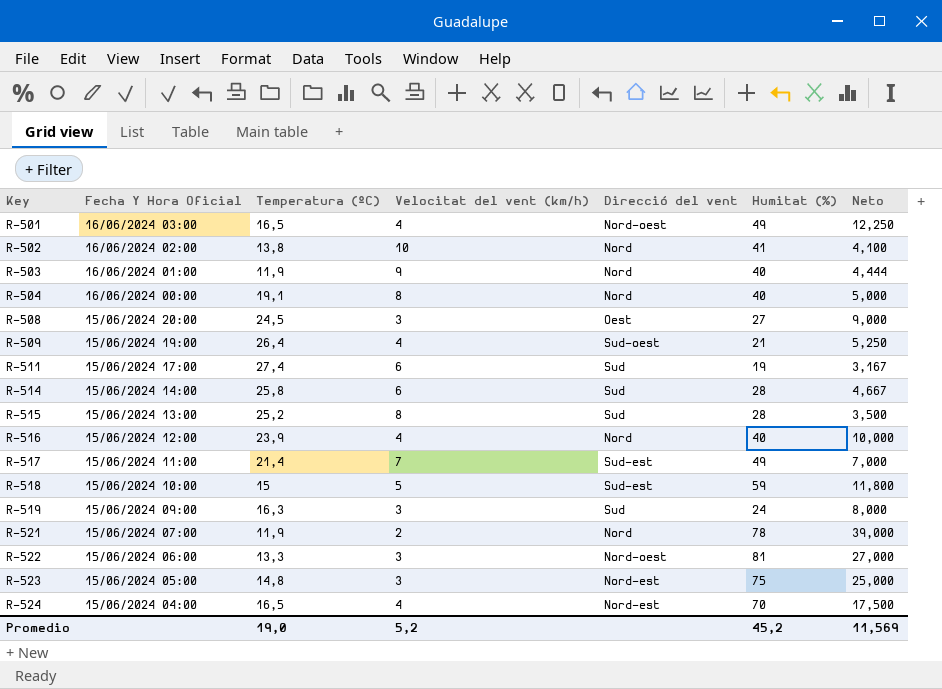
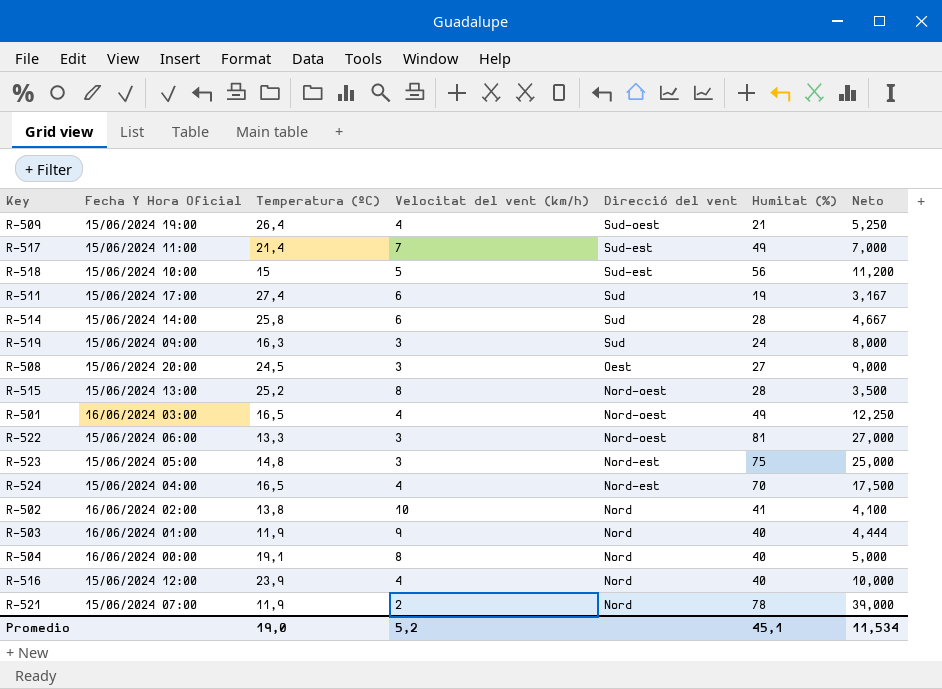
row order: Key ascending -> Direcció del vent descending
R-518 | Humitat (%): 59 -> 56
R-518 | Neto: 11,800 -> 11,200
R-515 | Direcció del vent: Sud -> Nord-oest
Promedio | Humitat (%): 45,2 -> 45,1
Promedio | Neto: 11,569 -> 11,534

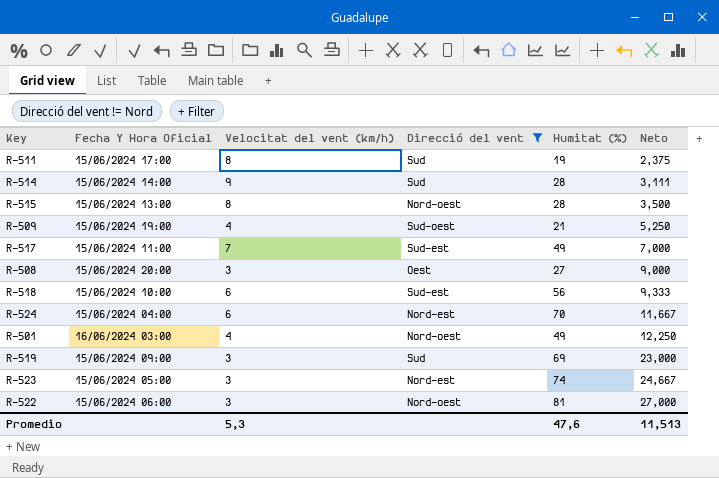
filter: none -> Direcció del vent != Nord
row order: Direcció del vent descending -> Neto ascending
column Temperatura (ºC) | position: 3 -> none
R-511 | Velocitat del vent (km/h): 6 -> 8
R-511 | Neto: 3,167 -> 2,375
R-514 | Velocitat del vent (km/h): 6 -> 9
R-514 | Neto: 4,667 -> 3,111
R-518 | Velocitat del vent (km/h): 5 -> 6
R-518 | Neto: 11,200 -> 9,333
R-524 | Velocitat del vent (km/h): 4 -> 6
R-524 | Neto: 17,500 -> 11,667
R-519 | Humitat (%): 24 -> 69
R-519 | Neto: 8,000 -> 23,000
R-523 | Humitat (%): 75 -> 74
R-523 | Neto: 25,000 -> 24,667
Promedio | Velocitat del vent (km/h): 5,2 -> 5,3
Promedio | Humitat (%): 45,1 -> 47,6
Promedio | Neto: 11,534 -> 11,513

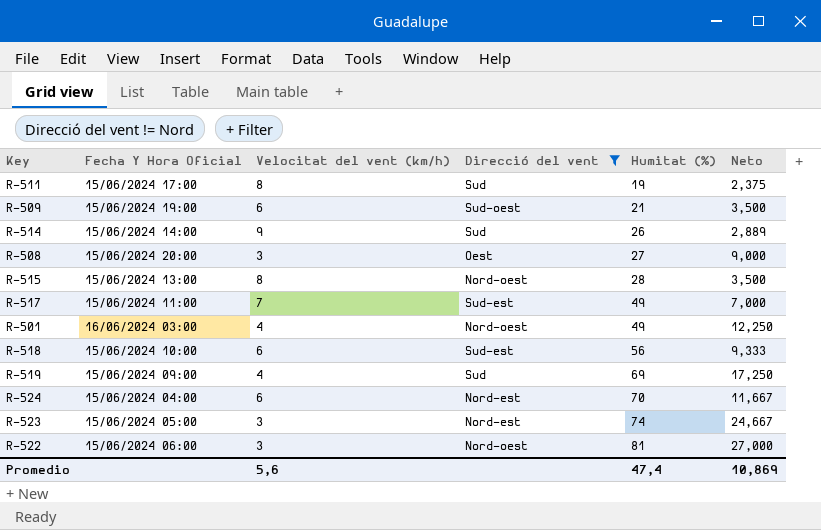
row order: Neto ascending -> Humitat (%) ascending
R-509 | Velocitat del vent (km/h): 4 -> 6
R-509 | Neto: 5,250 -> 3,500
R-514 | Humitat (%): 28 -> 26
R-514 | Neto: 3,111 -> 2,889
R-519 | Velocitat del vent (km/h): 3 -> 4
R-519 | Neto: 23,000 -> 17,250
Promedio | Velocitat del vent (km/h): 5,3 -> 5,6
Promedio | Humitat (%): 47,6 -> 47,4
Promedio | Neto: 11,513 -> 10,869

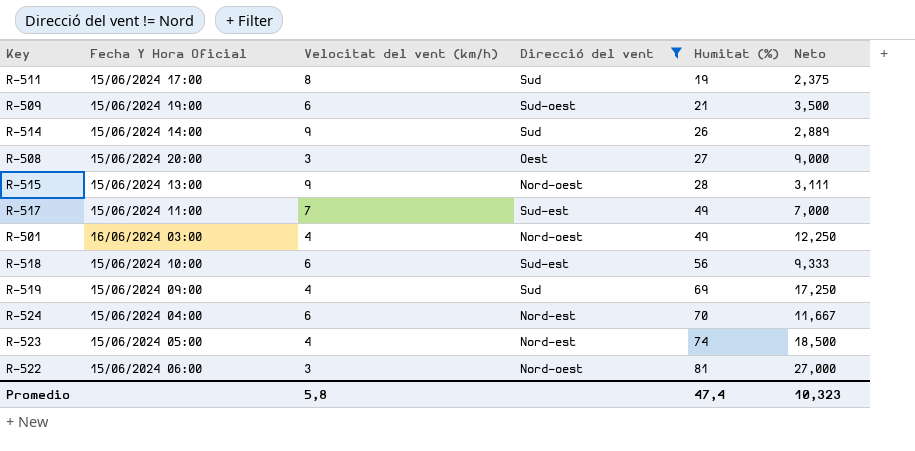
R-515 | Velocitat del vent (km/h): 8 -> 9
R-515 | Neto: 3,500 -> 3,111
R-523 | Velocitat del vent (km/h): 3 -> 4
R-523 | Neto: 24,667 -> 18,500
Promedio | Velocitat del vent (km/h): 5,6 -> 5,8
Promedio | Neto: 10,869 -> 10,323

